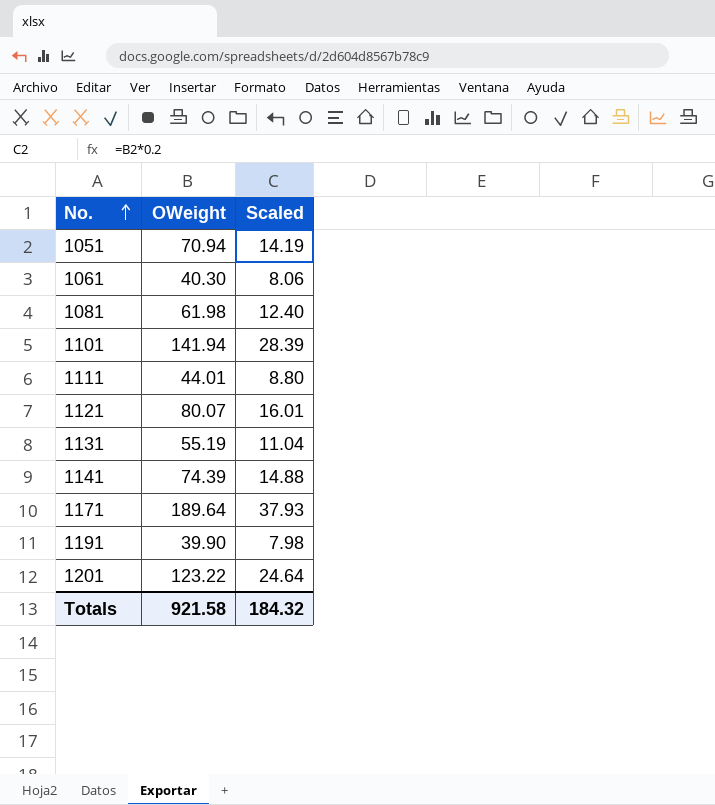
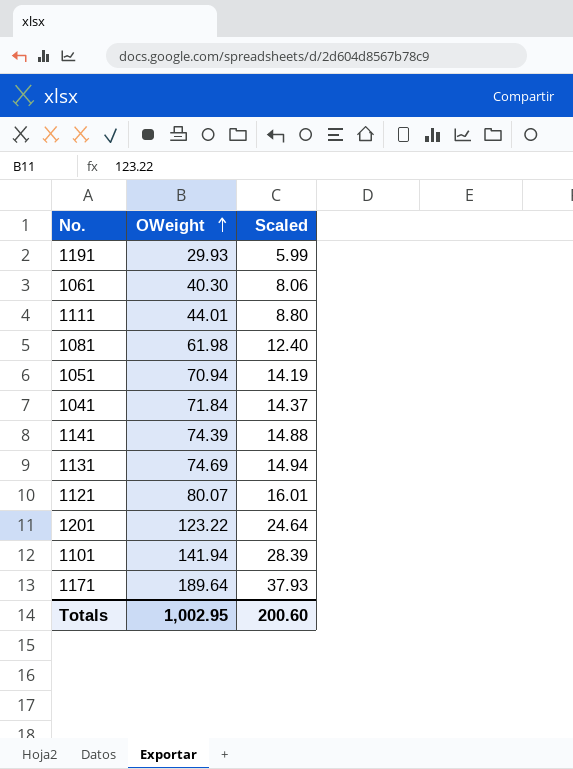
row order: No. ascending -> OWeight ascending
1191 | OWeight: 39.90 -> 29.93
1191 | Scaled: 7.98 -> 5.99
row 1041: none -> 71.84 | 14.37
1131 | OWeight: 55.19 -> 74.69
1131 | Scaled: 11.04 -> 14.94
Totals | OWeight: 921.58 -> 1,002.95
Totals | Scaled: 184.32 -> 200.60

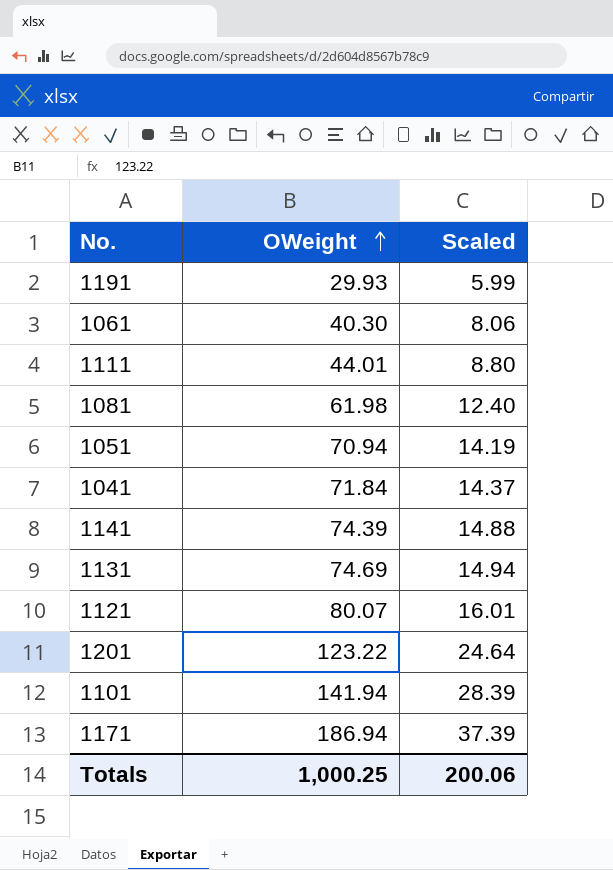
1171 | OWeight: 189.64 -> 186.94
1171 | Scaled: 37.93 -> 37.39
Totals | OWeight: 1,002.95 -> 1,000.25
Totals | Scaled: 200.60 -> 200.06

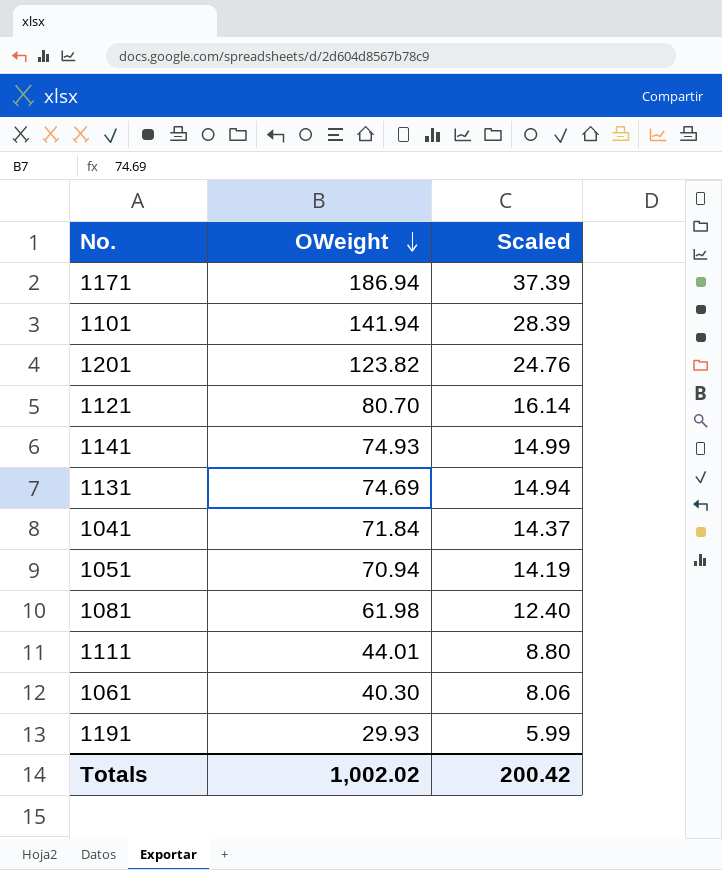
row order: OWeight ascending -> OWeight descending
1201 | OWeight: 123.22 -> 123.82
1201 | Scaled: 24.64 -> 24.76
1121 | OWeight: 80.07 -> 80.70
1121 | Scaled: 16.01 -> 16.14
1141 | OWeight: 74.39 -> 74.93
1141 | Scaled: 14.88 -> 14.99
Totals | OWeight: 1,000.25 -> 1,002.02
Totals | Scaled: 200.06 -> 200.42

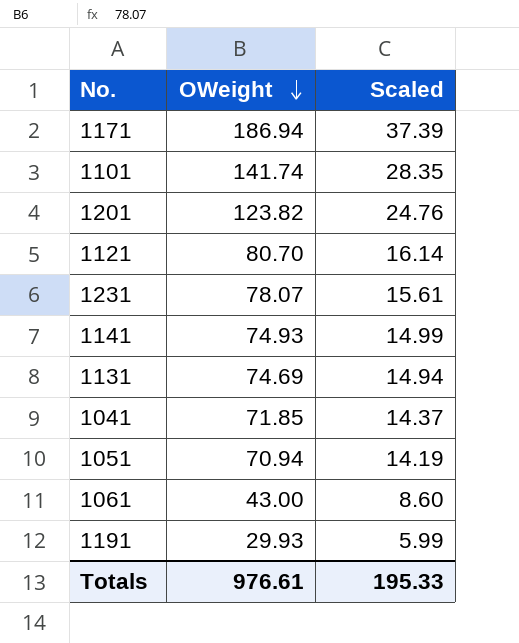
row 1081: 61.98 | 12.40 -> none
row 1111: 44.01 | 8.80 -> none
1101 | OWeight: 141.94 -> 141.74
1101 | Scaled: 28.39 -> 28.35
row 1231: none -> 78.07 | 15.61
1041 | OWeight: 71.84 -> 71.85
1061 | OWeight: 40.30 -> 43.00
1061 | Scaled: 8.06 -> 8.60
Totals | OWeight: 1,002.02 -> 976.61
Totals | Scaled: 200.42 -> 195.33

